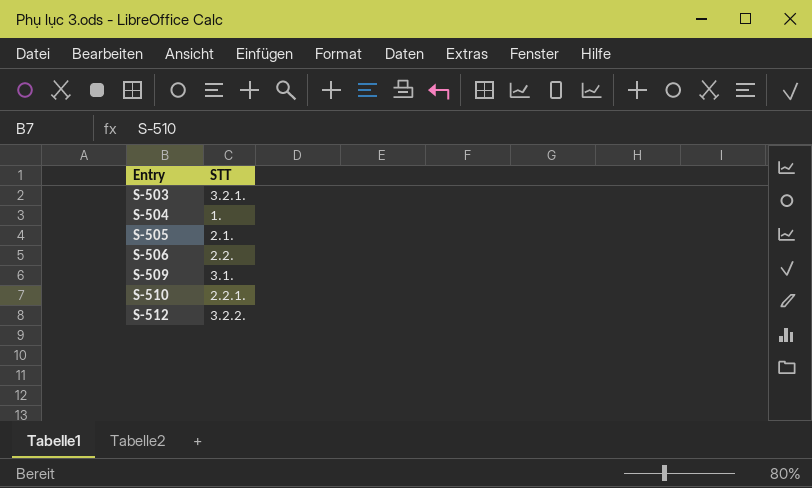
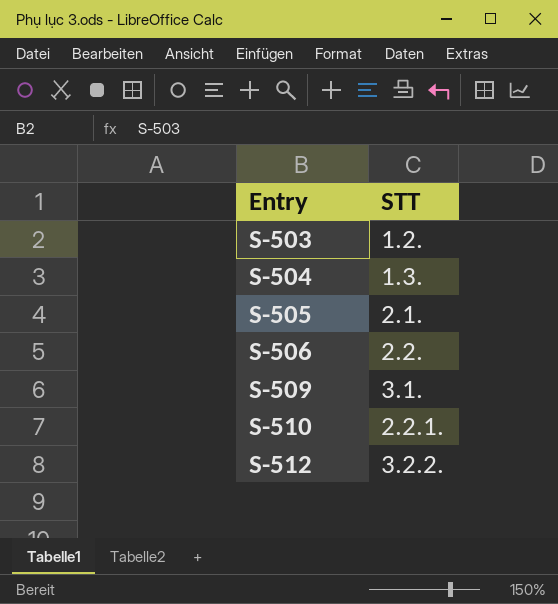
S-503 | STT: 3.2.1. -> 1.2.
S-504 | STT: 1. -> 1.3.

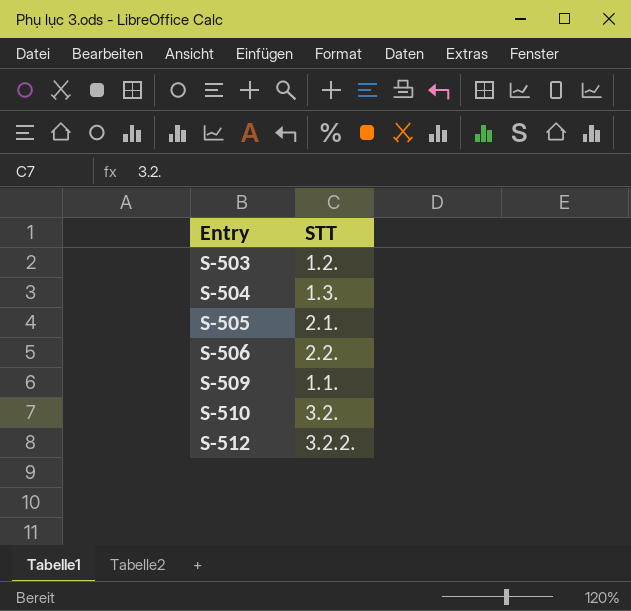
S-509 | STT: 3.1. -> 1.1.
S-510 | STT: 2.2.1. -> 3.2.

